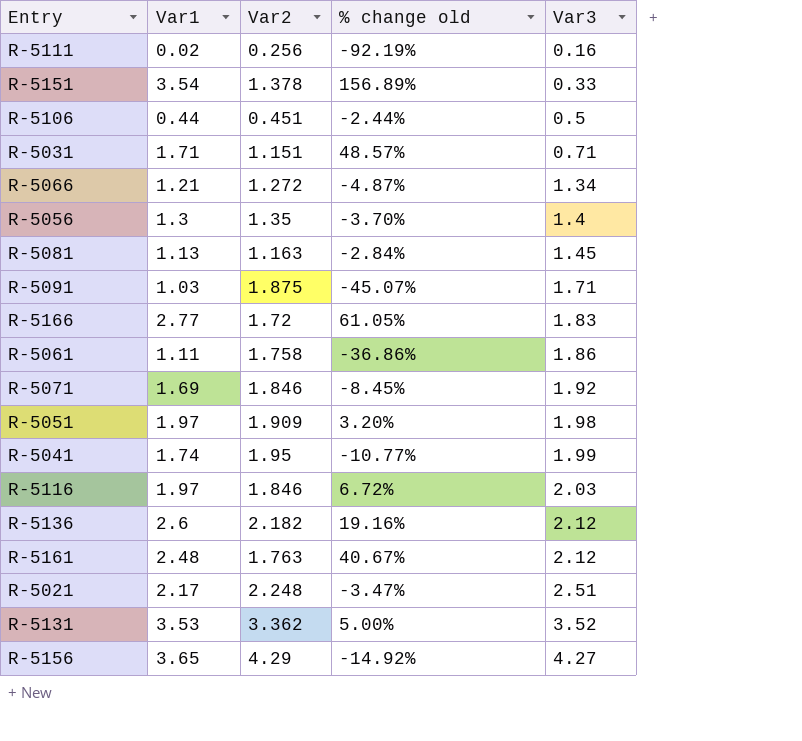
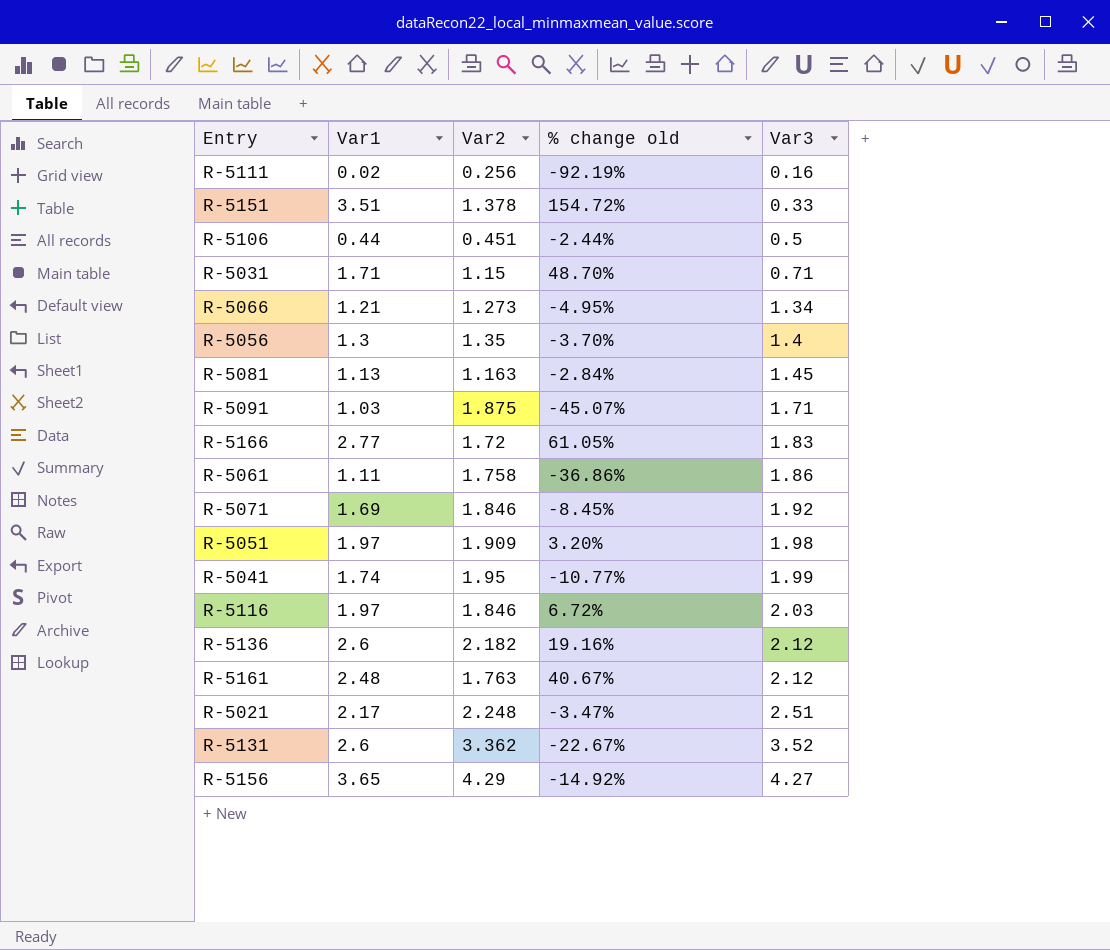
R-5151 | Var1: 3.54 -> 3.51
R-5151 | % change old: 156.89% -> 154.72%
R-5031 | Var2: 1.151 -> 1.15
R-5031 | % change old: 48.57% -> 48.70%
R-5066 | Var2: 1.272 -> 1.273
R-5066 | % change old: -4.87% -> -4.95%
R-5131 | Var1: 3.53 -> 2.6
R-5131 | % change old: 5.00% -> -22.67%

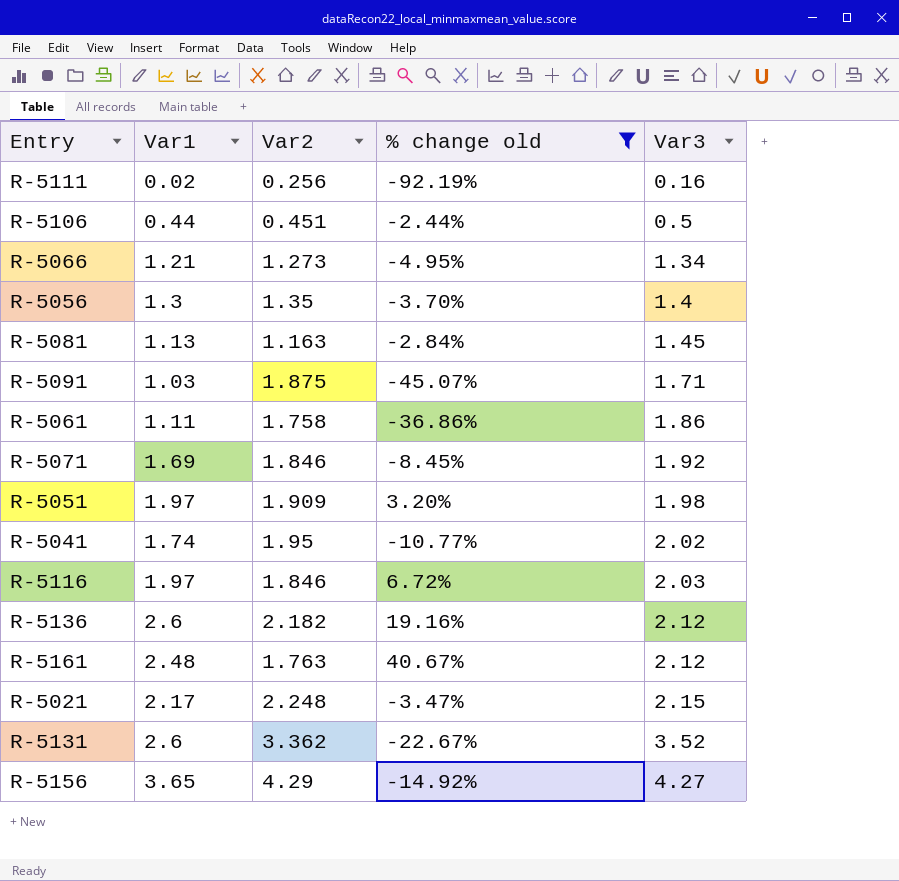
filter: none -> % change old <= 40.67%
R-5041 | Var3: 1.99 -> 2.02
R-5021 | Var3: 2.51 -> 2.15

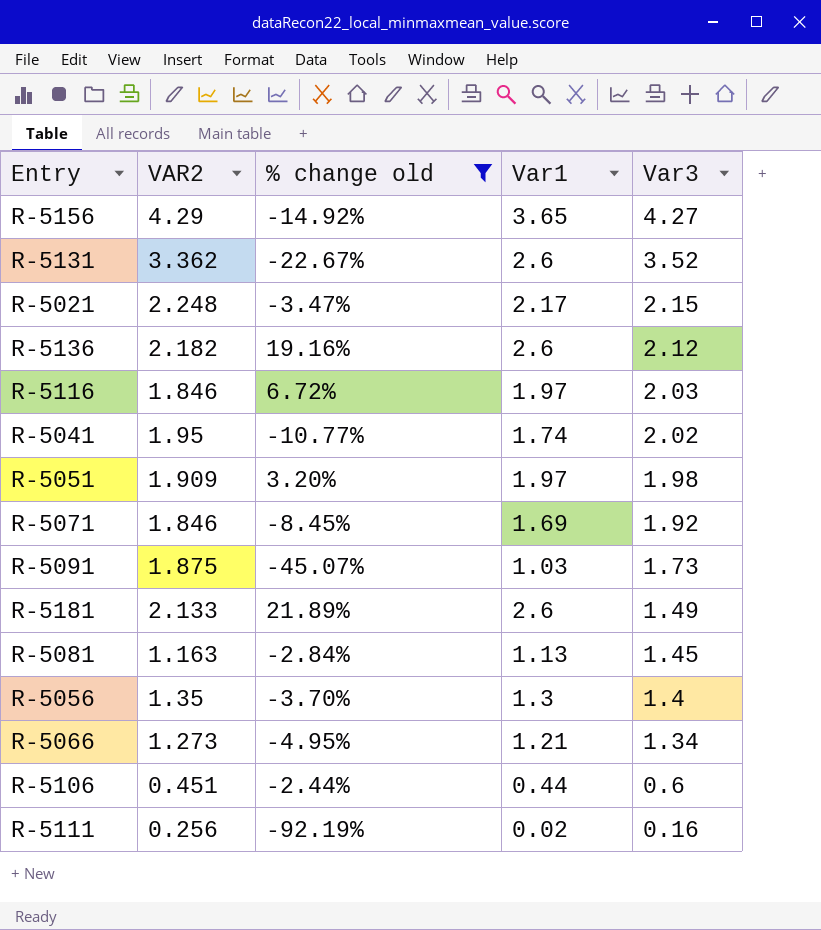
row order: Var3 ascending -> Var3 descending
column name: Var2 -> VAR2
column Var1 | position: 2 -> 4
row R-5061: 1.11 | 1.758 | -36.86% | 1.86 -> none
row R-5161: 2.48 | 1.763 | 40.67% | 2.12 -> none
R-5091 | Var3: 1.71 -> 1.73
row R-5181: none -> 2.133 | 21.89% | 2.6 | 1.49
R-5106 | Var3: 0.5 -> 0.6

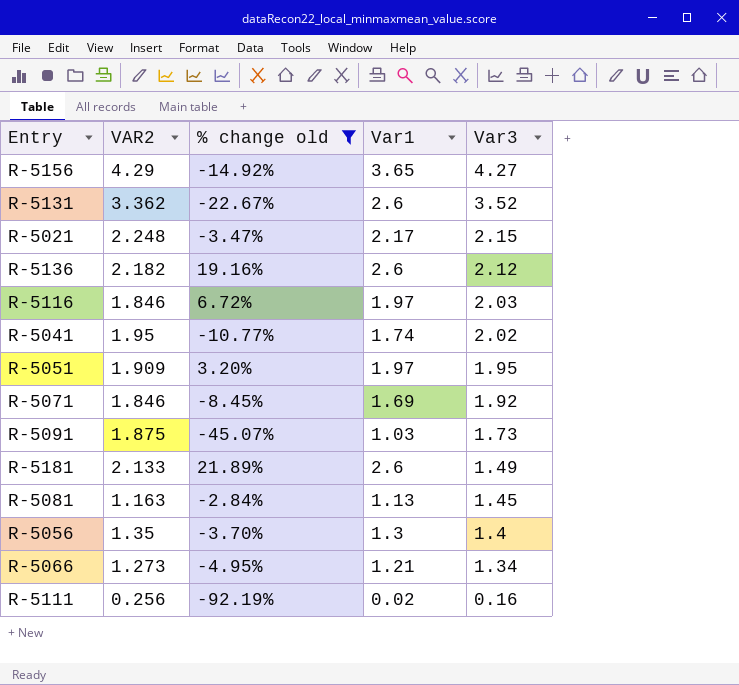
row R-5106: 0.451 | -2.44% | 0.44 | 0.6 -> none
R-5051 | Var3: 1.98 -> 1.95

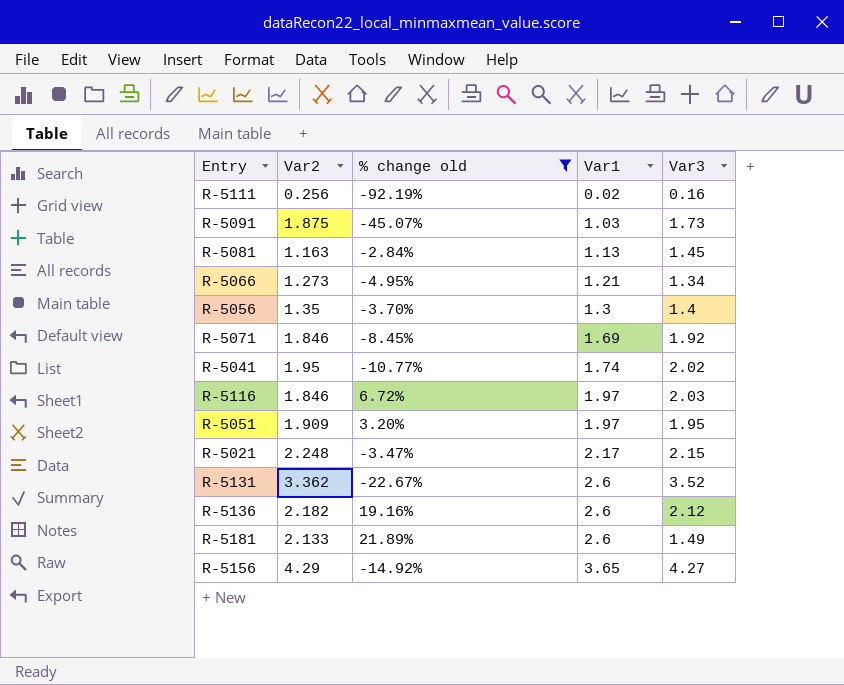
row order: Var3 descending -> Var1 ascending
column name: VAR2 -> Var2

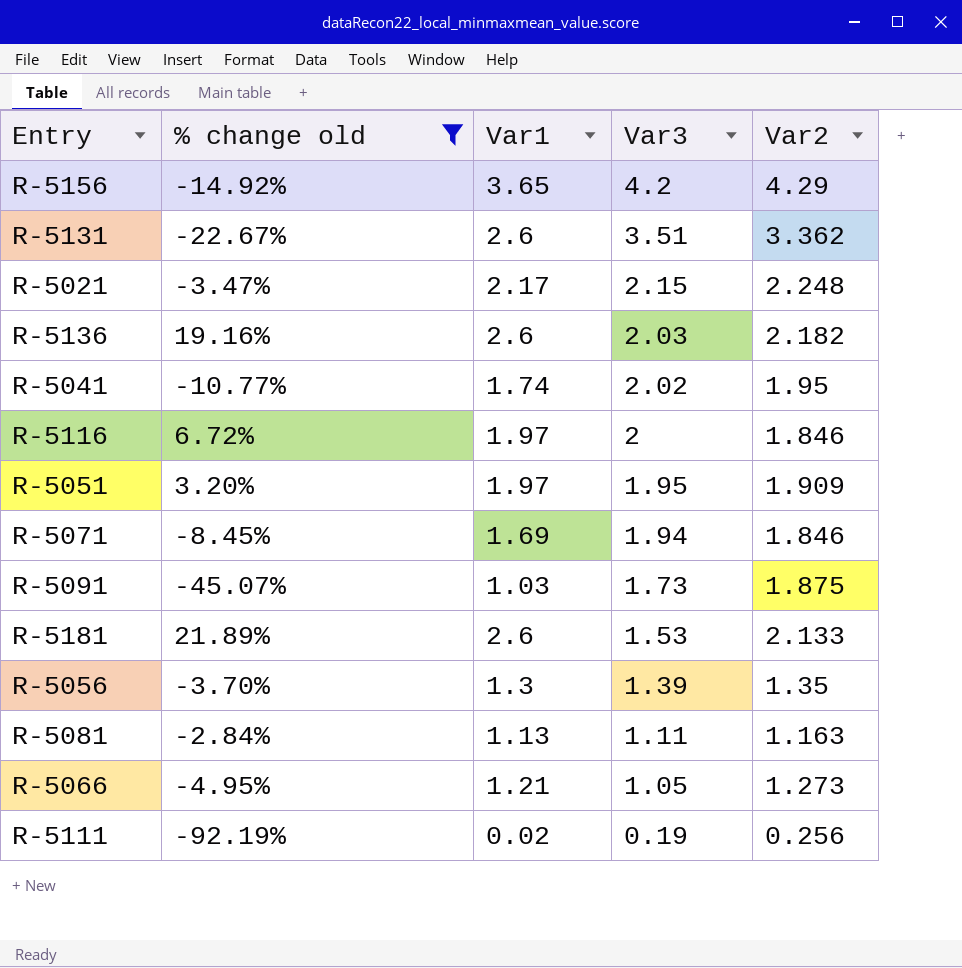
row order: Var1 ascending -> Var3 descending
column Var2 | position: 2 -> 5
R-5156 | Var3: 4.27 -> 4.2
R-5131 | Var3: 3.52 -> 3.51
R-5136 | Var3: 2.12 -> 2.03
R-5116 | Var3: 2.03 -> 2
R-5071 | Var3: 1.92 -> 1.94
R-5181 | Var3: 1.49 -> 1.53
R-5056 | Var3: 1.4 -> 1.39
R-5081 | Var3: 1.45 -> 1.11
R-5066 | Var3: 1.34 -> 1.05
R-5111 | Var3: 0.16 -> 0.19

